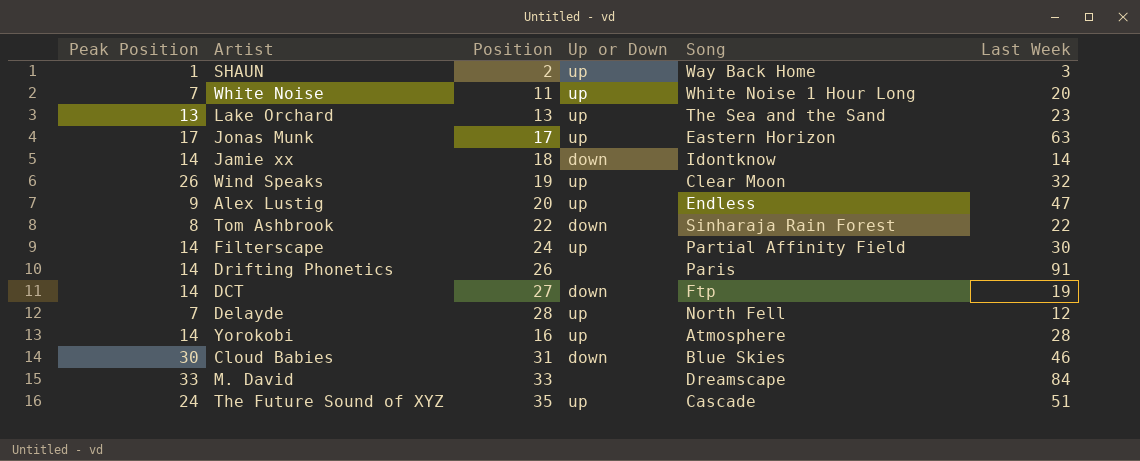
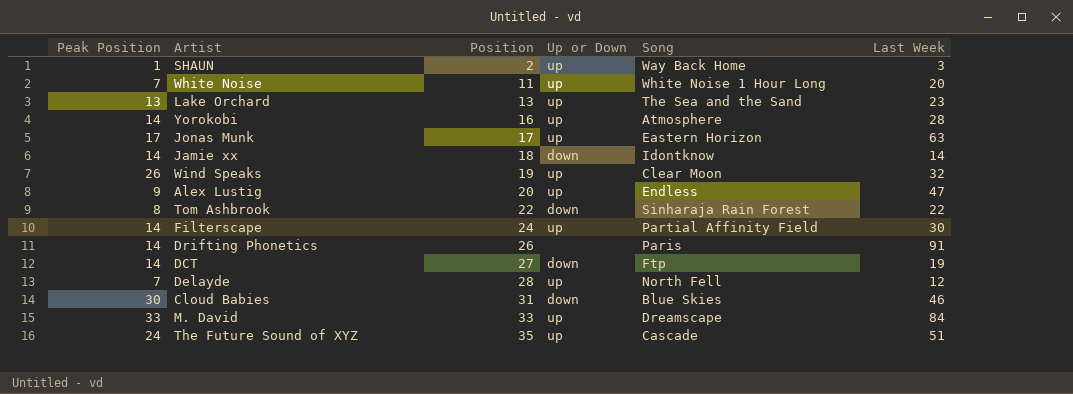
row order: none -> Position ascending
M. David | Up or Down: none -> up

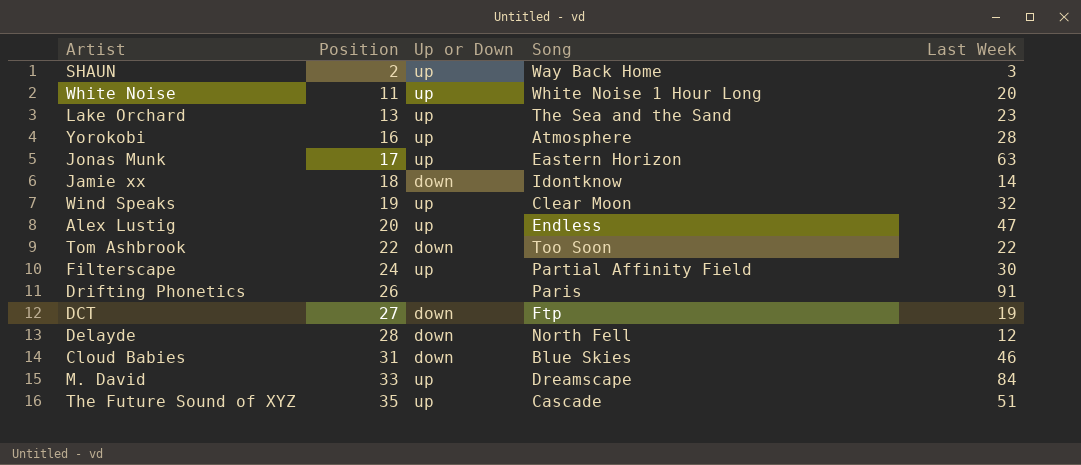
column Peak Position | position: 1 -> none
Tom Ashbrook | Song: Sinharaja Rain Forest -> Too Soon
Delayde | Up or Down: up -> down

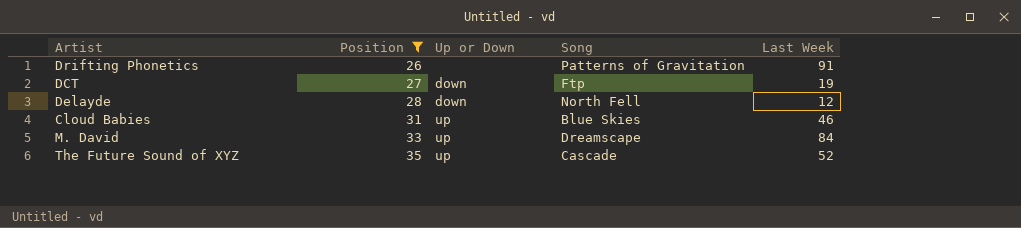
filter: none -> Position >= 26
Drifting Phonetics | Song: Paris -> Patterns of Gravitation
Cloud Babies | Up or Down: down -> up
The Future Sound of XYZ | Last Week: 51 -> 52

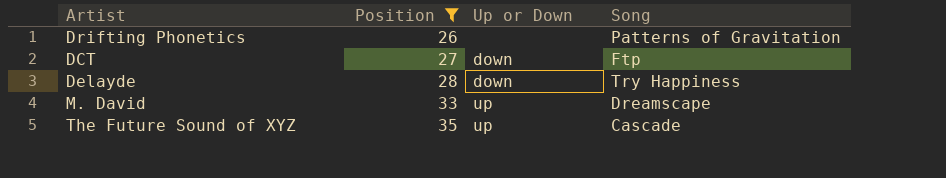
column Last Week | position: 5 -> none
row Cloud Babies: 31 | up | Blue Skies | 46 -> none
Delayde | Song: North Fell -> Try Happiness

